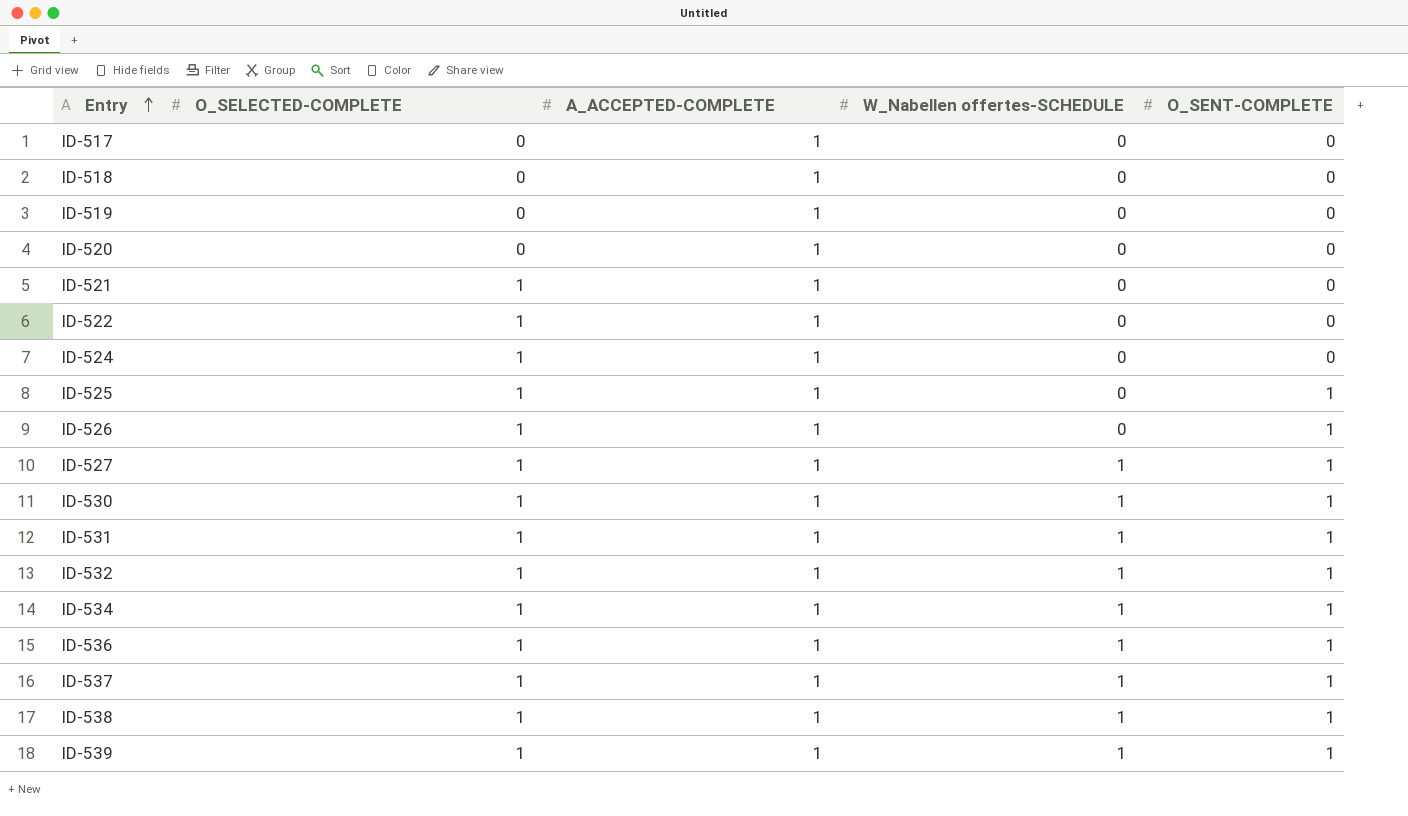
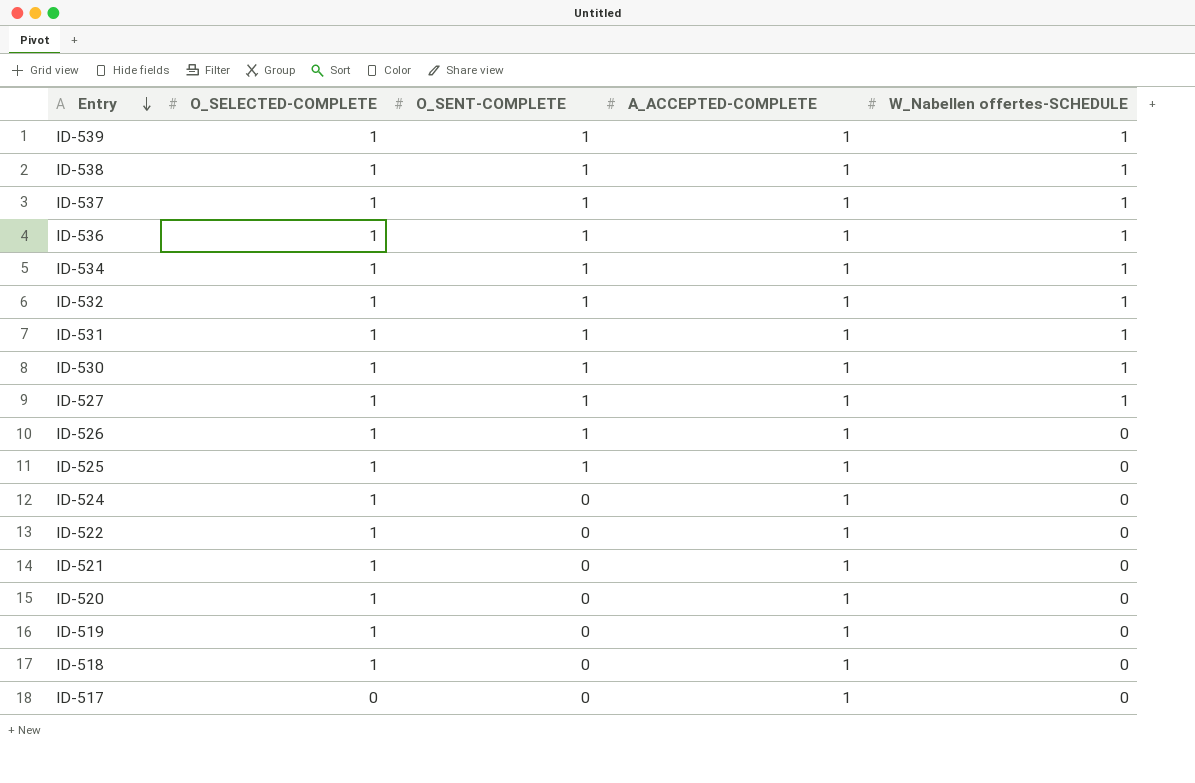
row order: Entry ascending -> Entry descending
column O_SENT-COMPLETE | position: 5 -> 3
ID-520 | O_SELECTED-COMPLETE: 0 -> 1
ID-519 | O_SELECTED-COMPLETE: 0 -> 1
ID-518 | O_SELECTED-COMPLETE: 0 -> 1

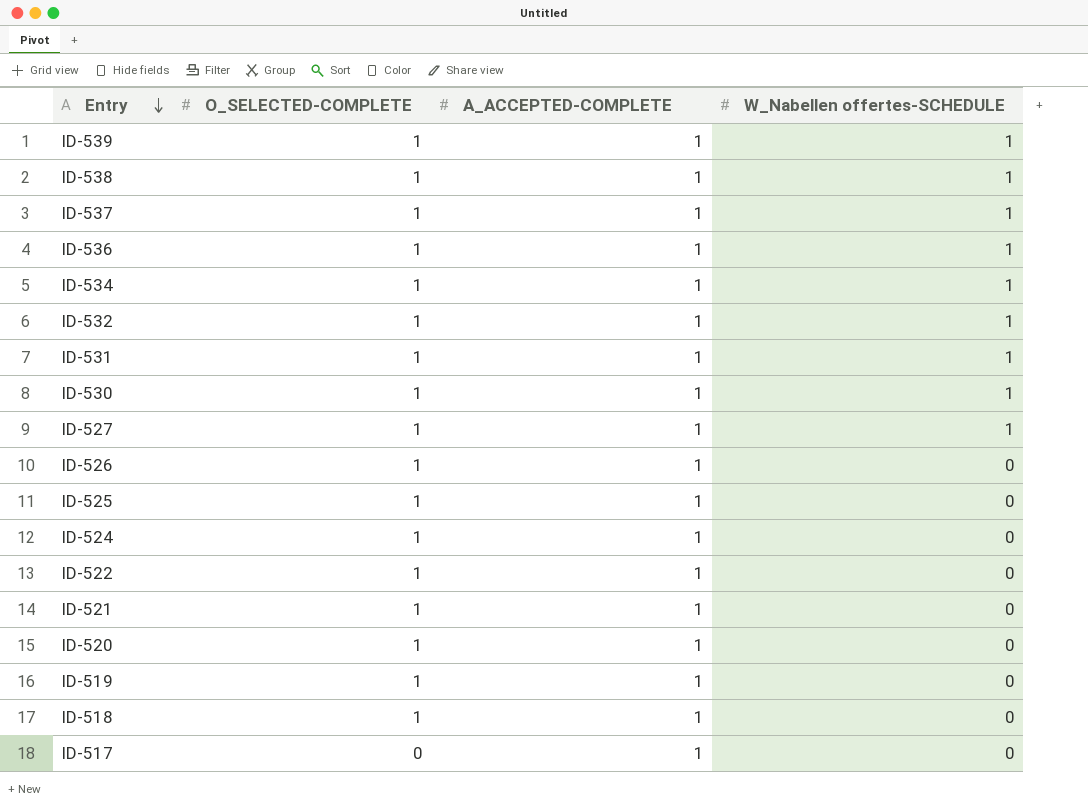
column O_SENT-COMPLETE | position: 3 -> none

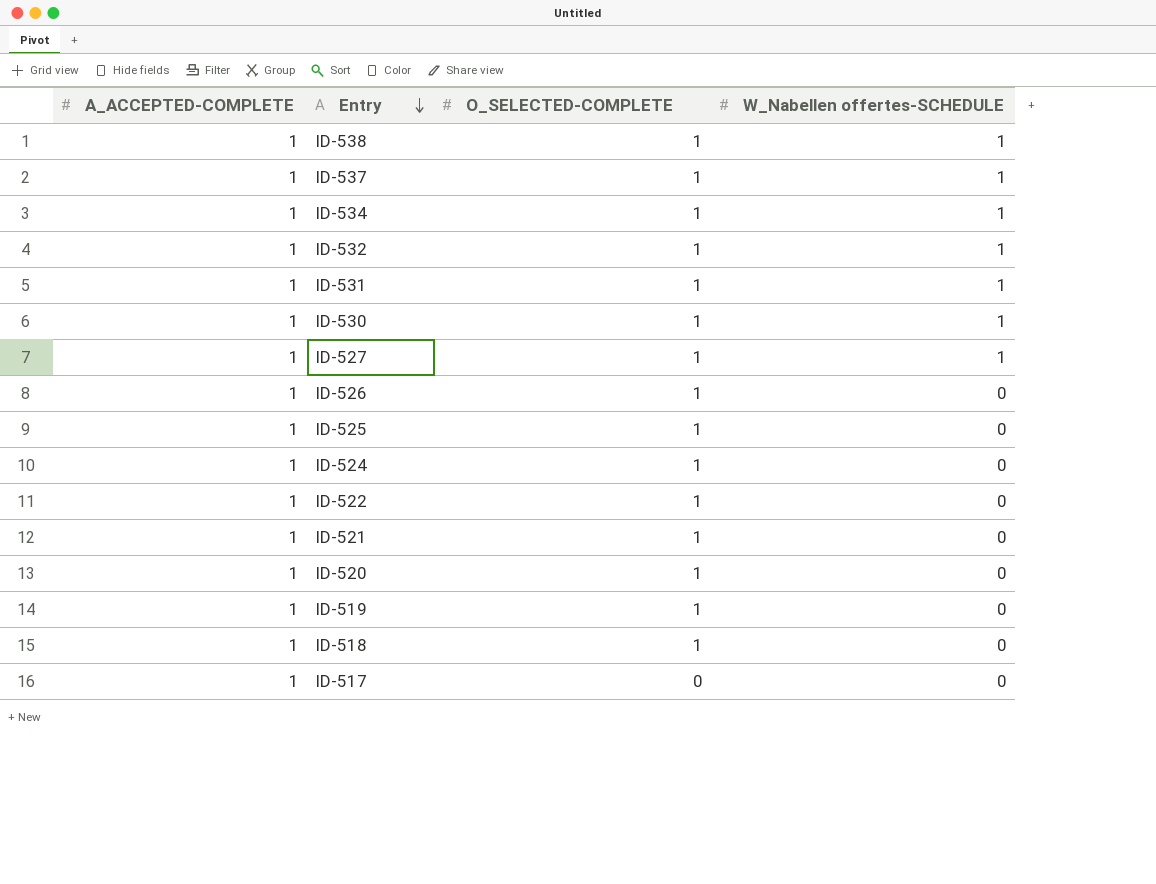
column A_ACCEPTED-COMPLETE | position: 3 -> 1
row ID-539: 1 | 1 | 1 -> none
row ID-536: 1 | 1 | 1 -> none

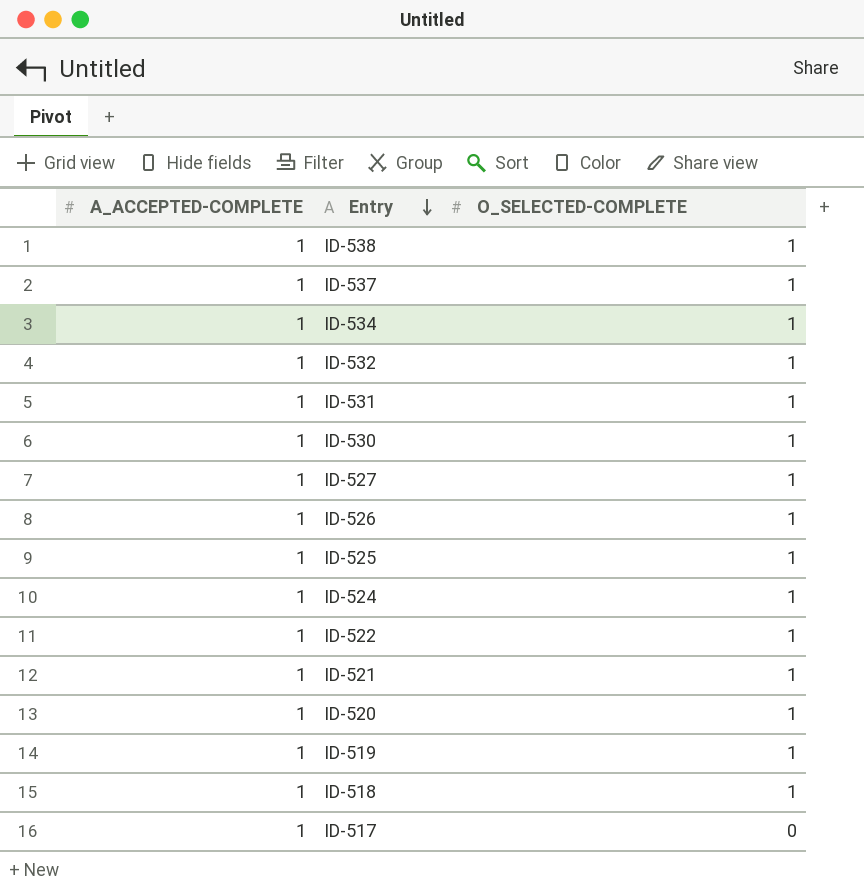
column W_Nabellen offertes-SCHEDULE | position: 4 -> none

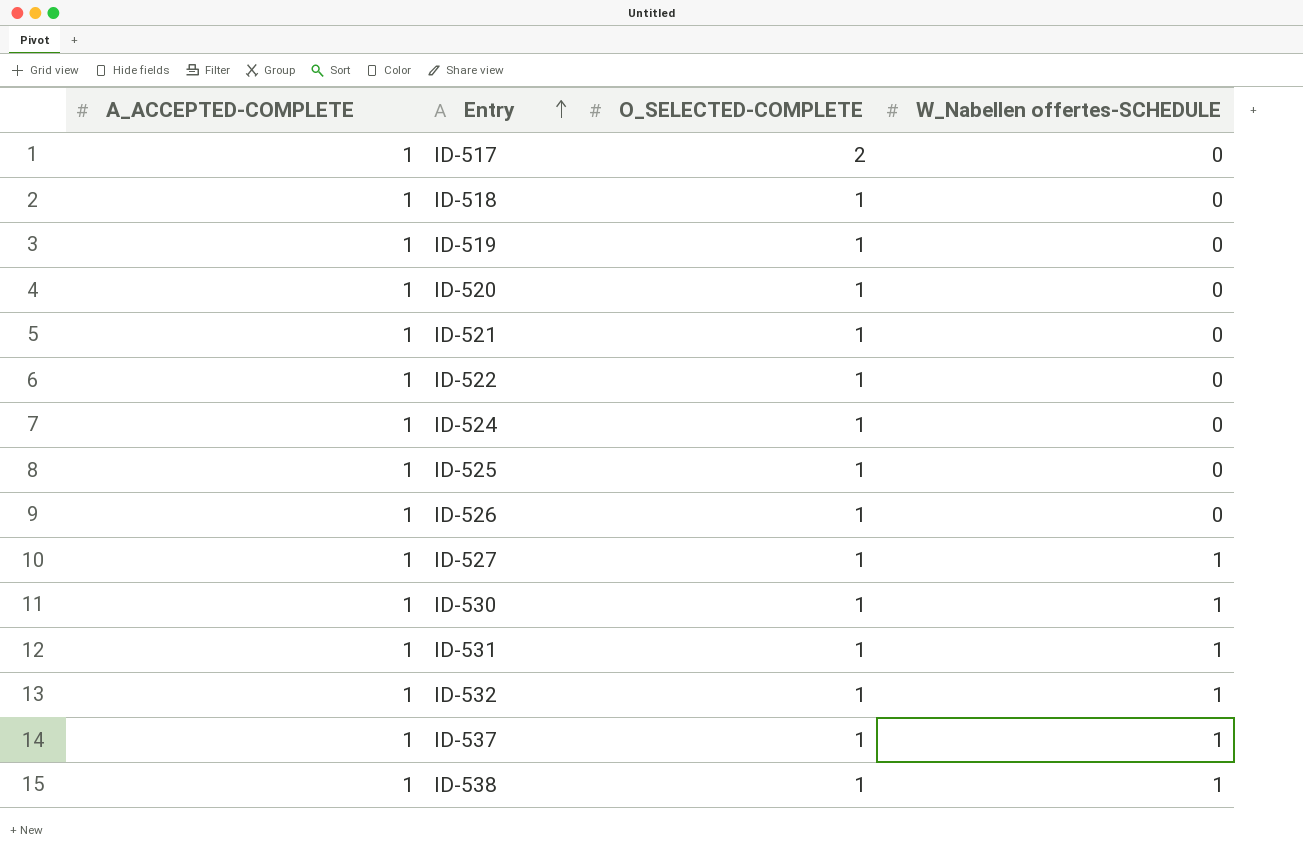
row order: Entry descending -> Entry ascending
column W_Nabellen offertes-SCHEDULE | position: none -> 4
row ID-534: 1 | 1 -> none
ID-517 | O_SELECTED-COMPLETE: 0 -> 2

